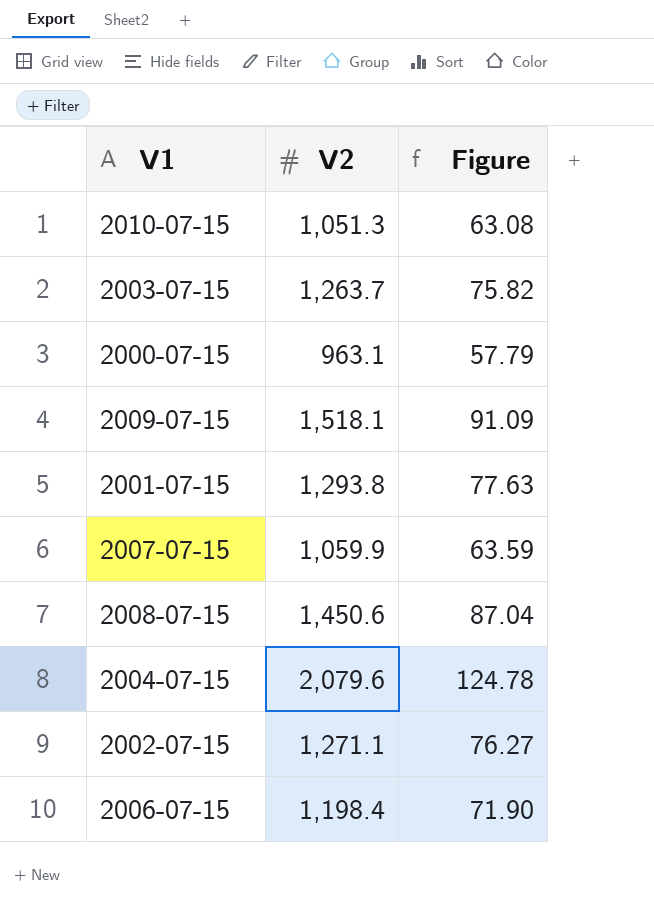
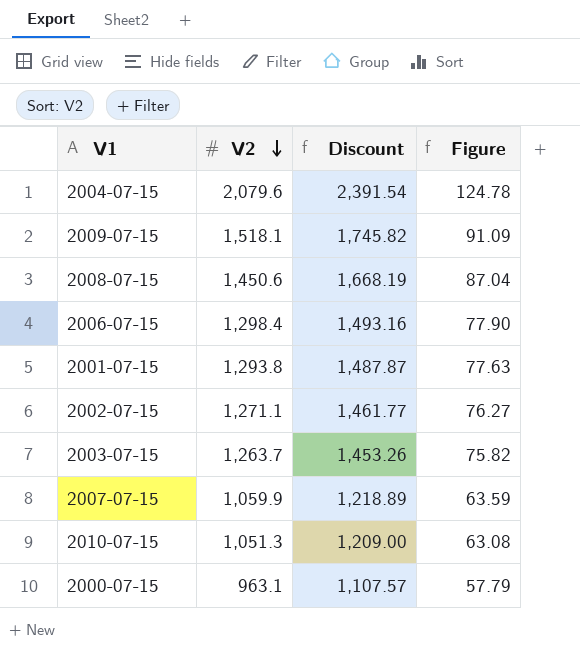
row order: none -> V2 descending
column Discount | formula: none -> [V2] * 1.15
2006-07-15 | V2: 1,198.4 -> 1,298.4
2006-07-15 | Figure: 71.90 -> 77.90

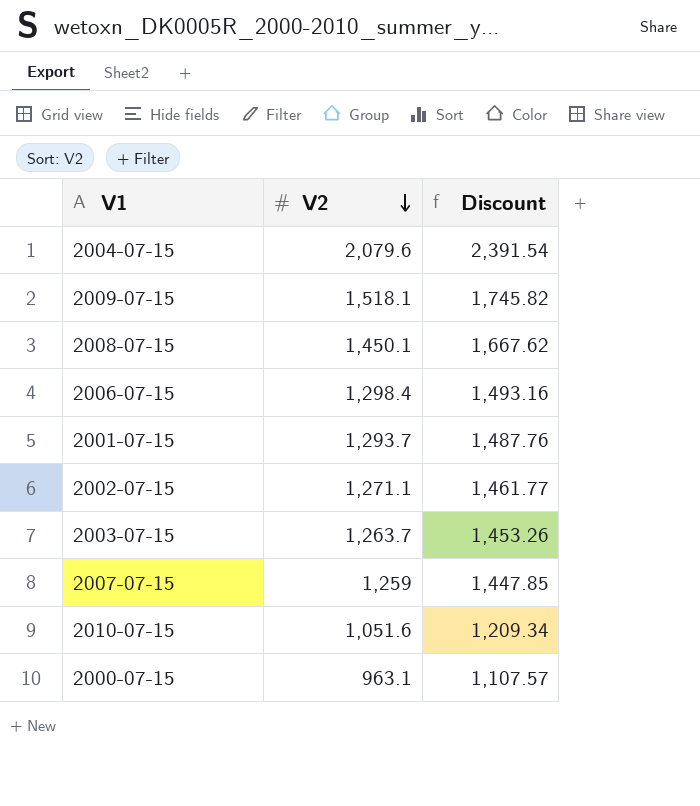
column Figure | formula: [V2] * 0.06 -> none
2008-07-15 | V2: 1,450.6 -> 1,450.1
2008-07-15 | Discount: 1,668.19 -> 1,667.62
2001-07-15 | V2: 1,293.8 -> 1,293.7
2001-07-15 | Discount: 1,487.87 -> 1,487.76
2007-07-15 | V2: 1,059.9 -> 1,259
2007-07-15 | Discount: 1,218.89 -> 1,447.85
2010-07-15 | V2: 1,051.3 -> 1,051.6
2010-07-15 | Discount: 1,209.00 -> 1,209.34

